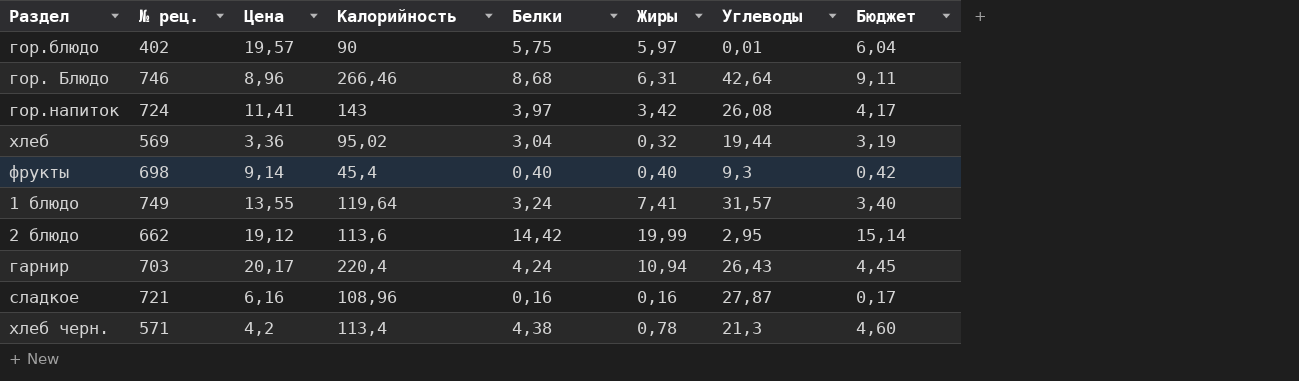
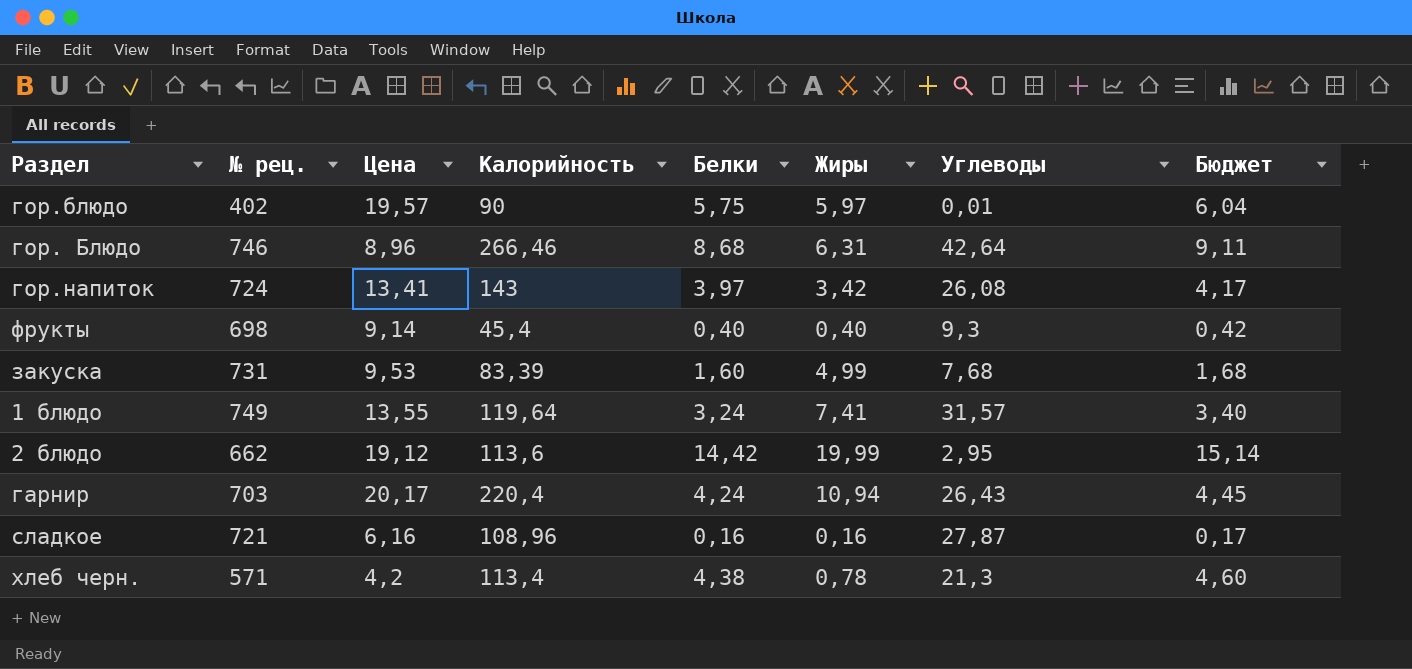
row хлеб: 569 | 3,36 | 95,02 | 3,04 | 0,32 | 19,44 | 3,19 -> none
гор.напиток | Цена: 11,41 -> 13,41
row закуска: none -> 731 | 9,53 | 83,39 | 1,60 | 4,99 | 7,68 | 1,68

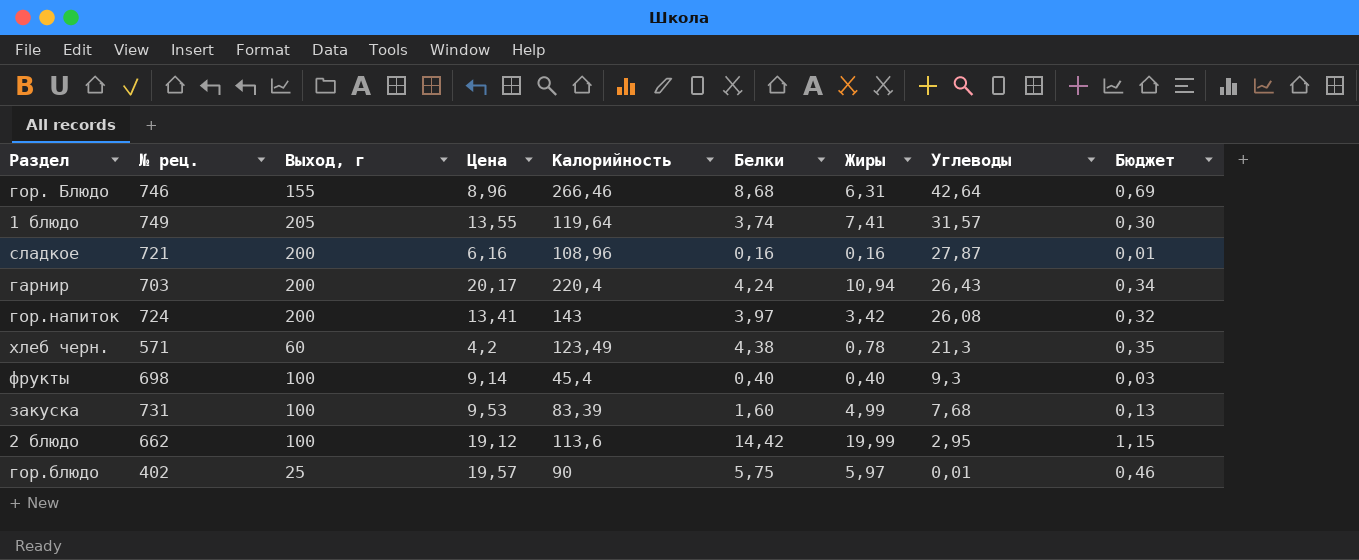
row order: none -> Углеводы descending
column Выход, г | position: none -> 3
column Бюджет | formula: [Белки] * 1,05 -> [Белки] * 0,08
1 блюдо | Белки: 3,24 -> 3,74
хлеб черн. | Калорийность: 113,4 -> 123,49

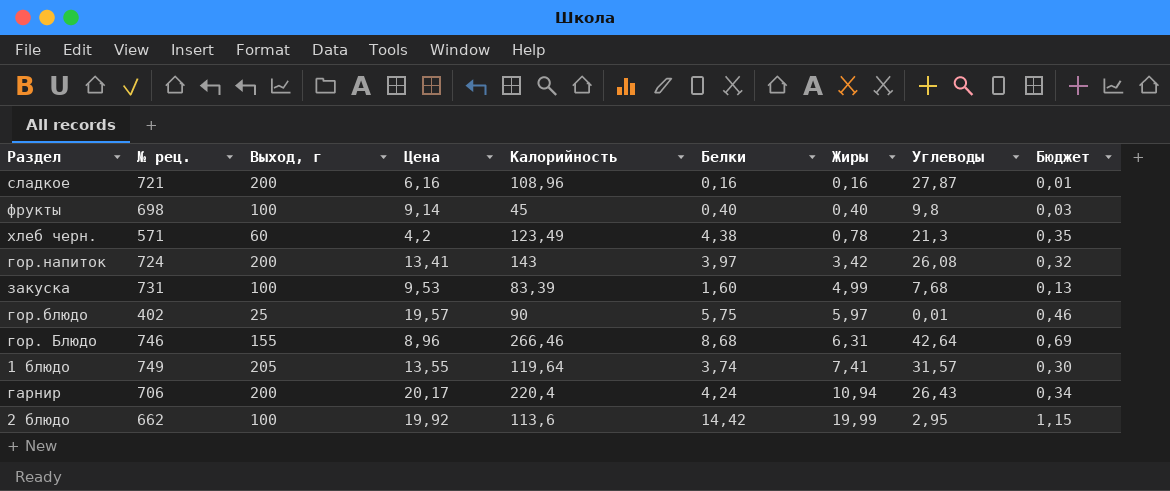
row order: Углеводы descending -> Жиры ascending
фрукты | Калорийность: 45,4 -> 45
фрукты | Углеводы: 9,3 -> 9,8
гарнир | № рец.: 703 -> 706
2 блюдо | Цена: 19,12 -> 19,92

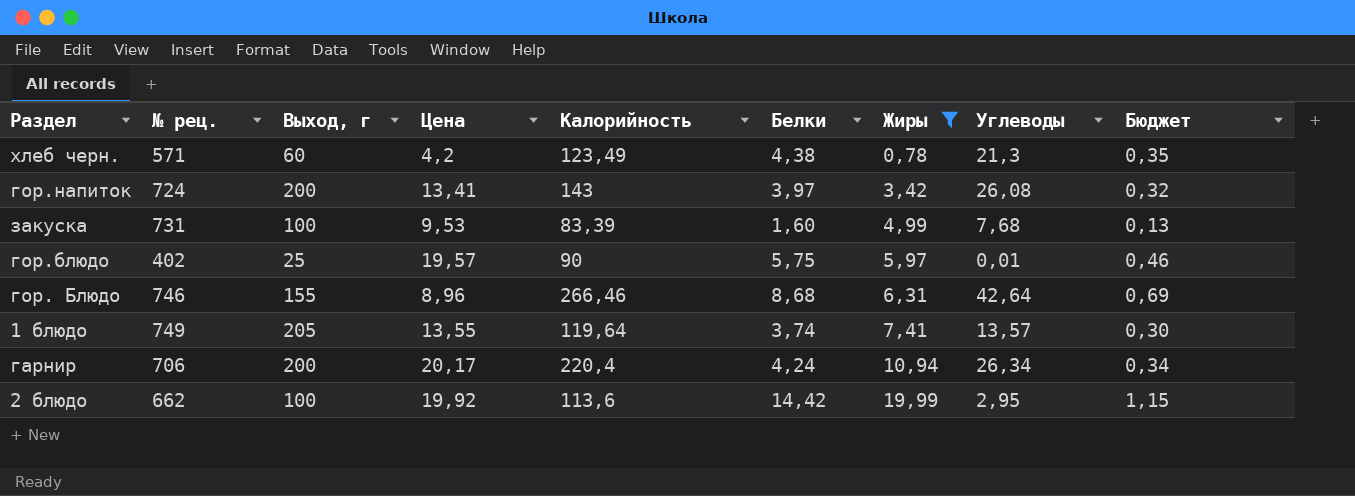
filter: none -> Жиры >= 0,78
1 блюдо | Углеводы: 31,57 -> 13,57
гарнир | Углеводы: 26,43 -> 26,34

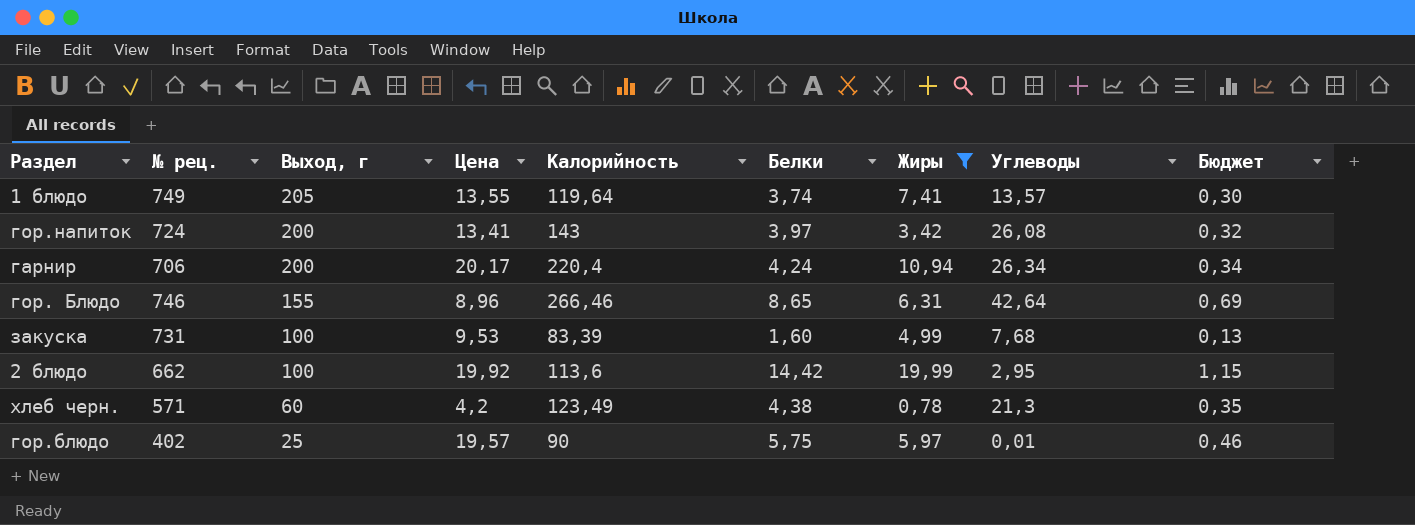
row order: Жиры ascending -> Выход, г descending
гор. Блюдо | Белки: 8,68 -> 8,65

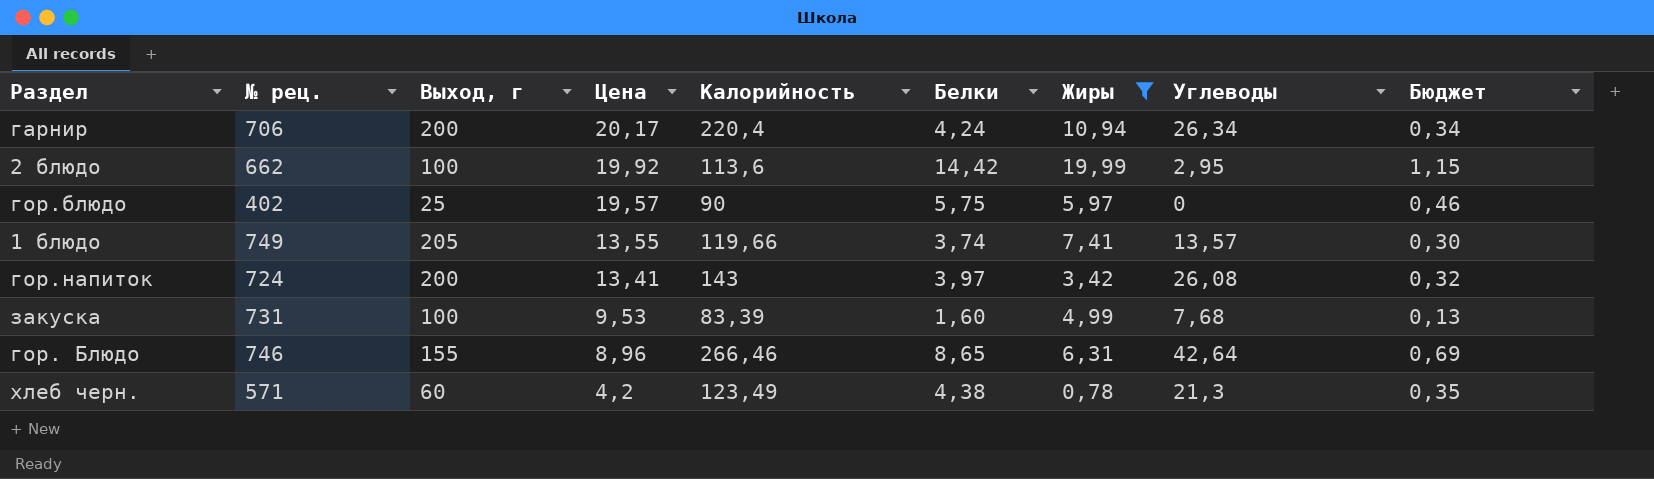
row order: Выход, г descending -> Цена descending
гор.блюдо | Углеводы: 0,01 -> 0
1 блюдо | Калорийность: 119,64 -> 119,66

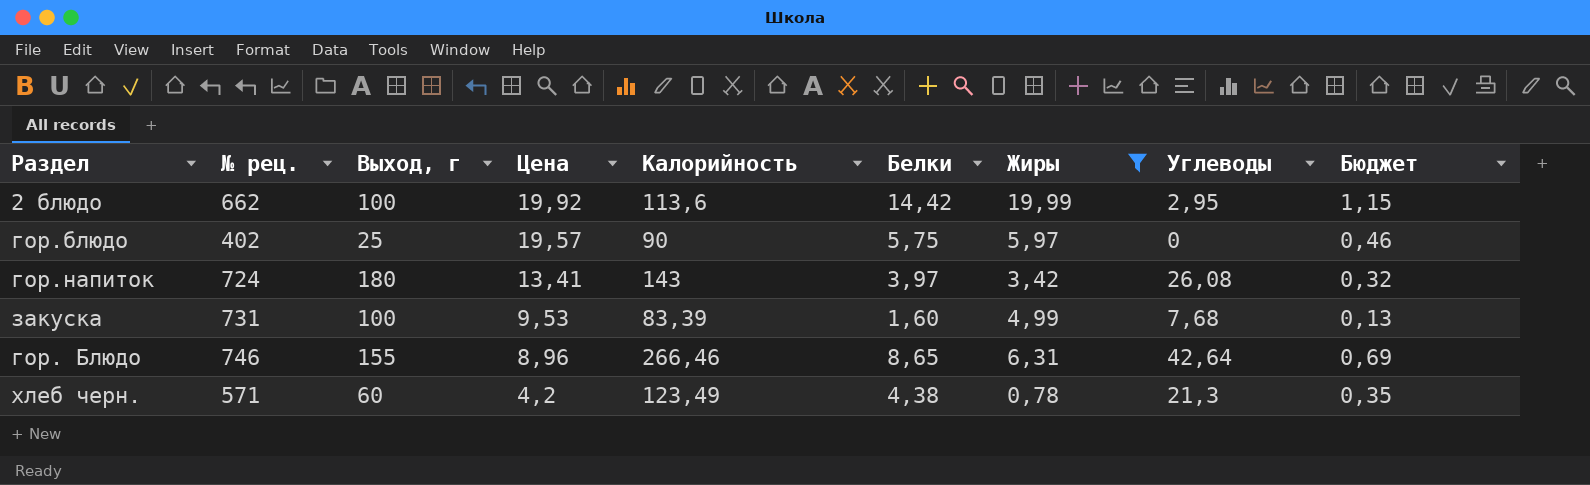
row гарнир: 706 | 200 | 20,17 | 220,4 | 4,24 | 10,94 | 26,34 | 0,34 -> none
row 1 блюдо: 749 | 205 | 13,55 | 119,66 | 3,74 | 7,41 | 13,57 | 0,30 -> none
гор.напиток | Выход, г: 200 -> 180

